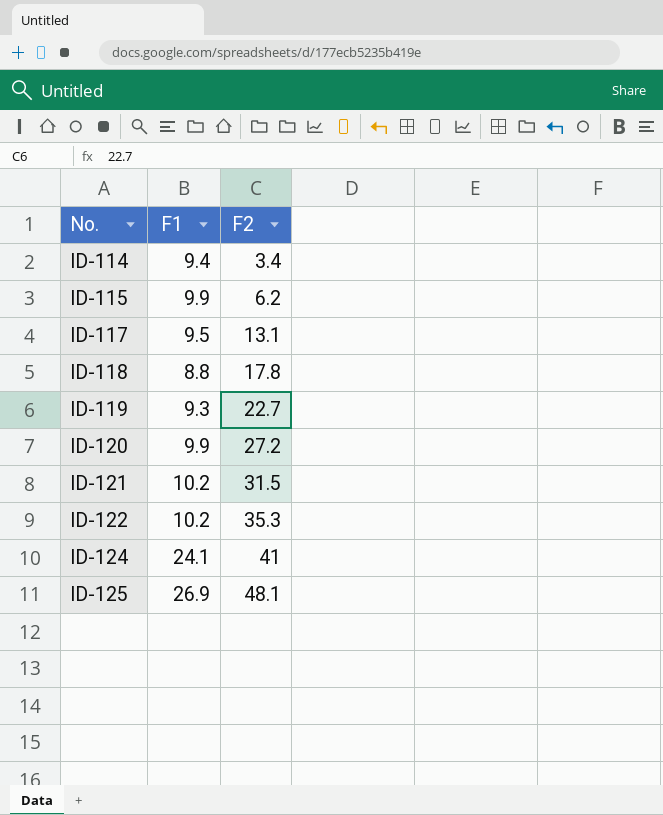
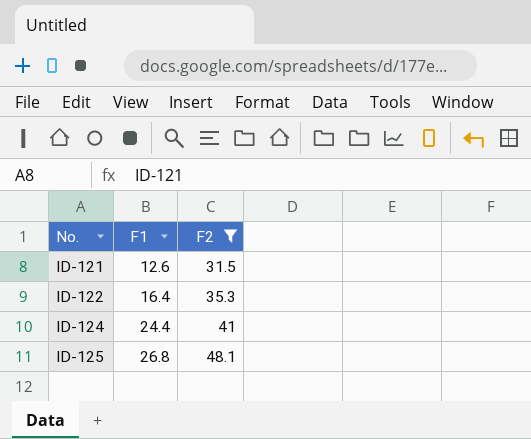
filter: none -> F2 >= 31.5
ID-121 | F1: 10.2 -> 12.6
ID-122 | F1: 10.2 -> 16.4
ID-124 | F1: 24.1 -> 24.4
ID-125 | F1: 26.9 -> 26.8

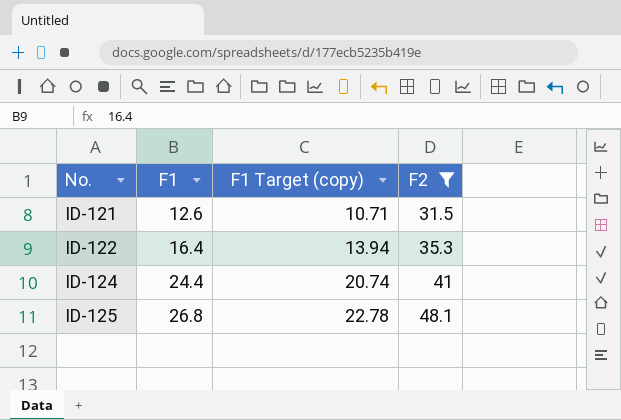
column F1 Target (copy) | formula: none -> [F1] * 0.85

